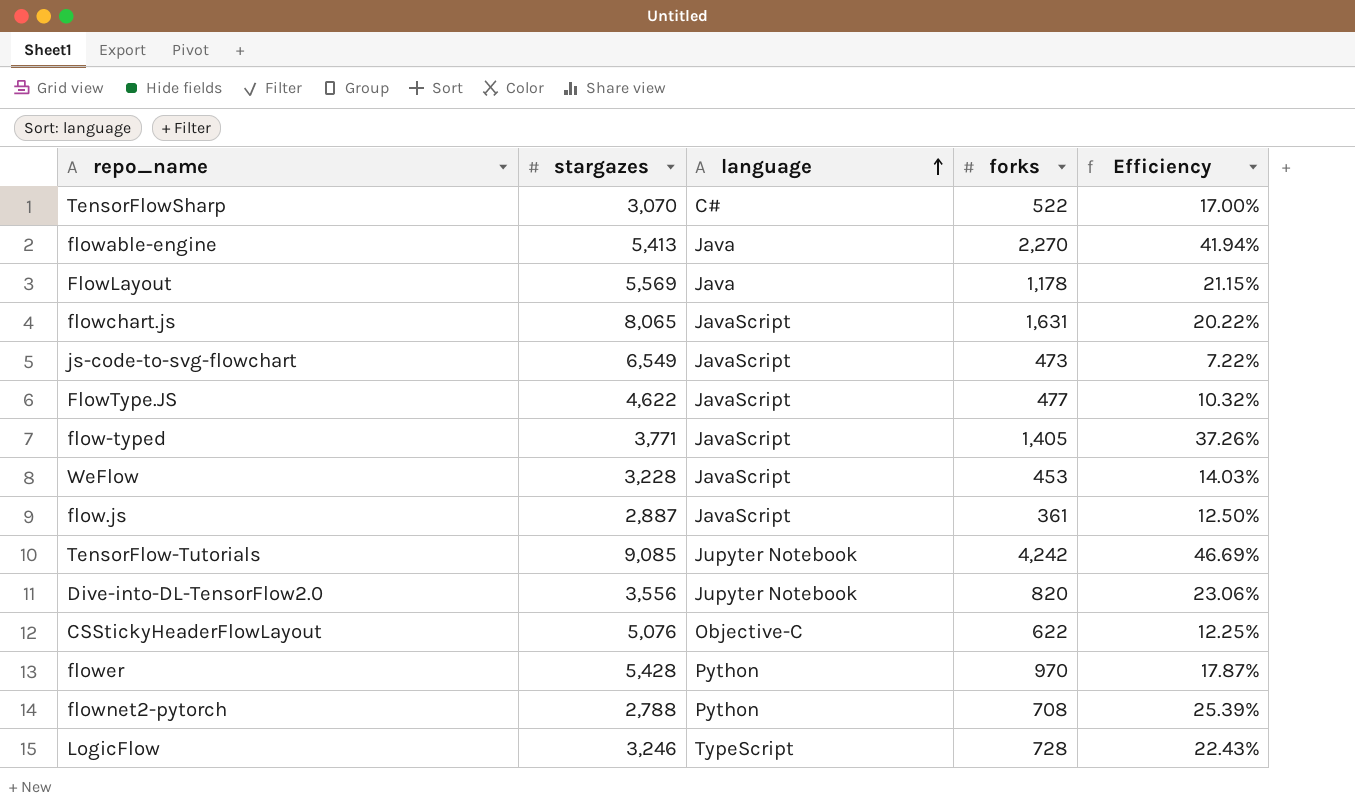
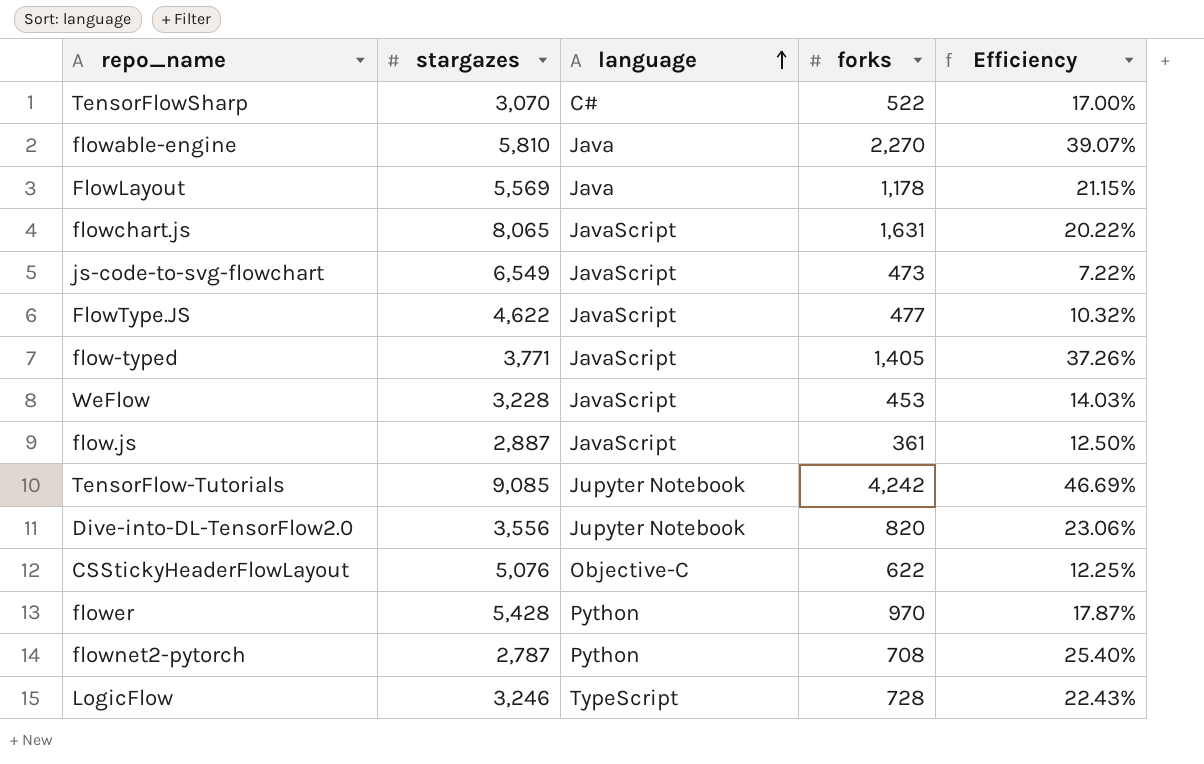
flowable-engine | stargazes: 5,413 -> 5,810
flowable-engine | Efficiency: 41.94% -> 39.07%
flownet2-pytorch | stargazes: 2,788 -> 2,787
flownet2-pytorch | Efficiency: 25.39% -> 25.40%

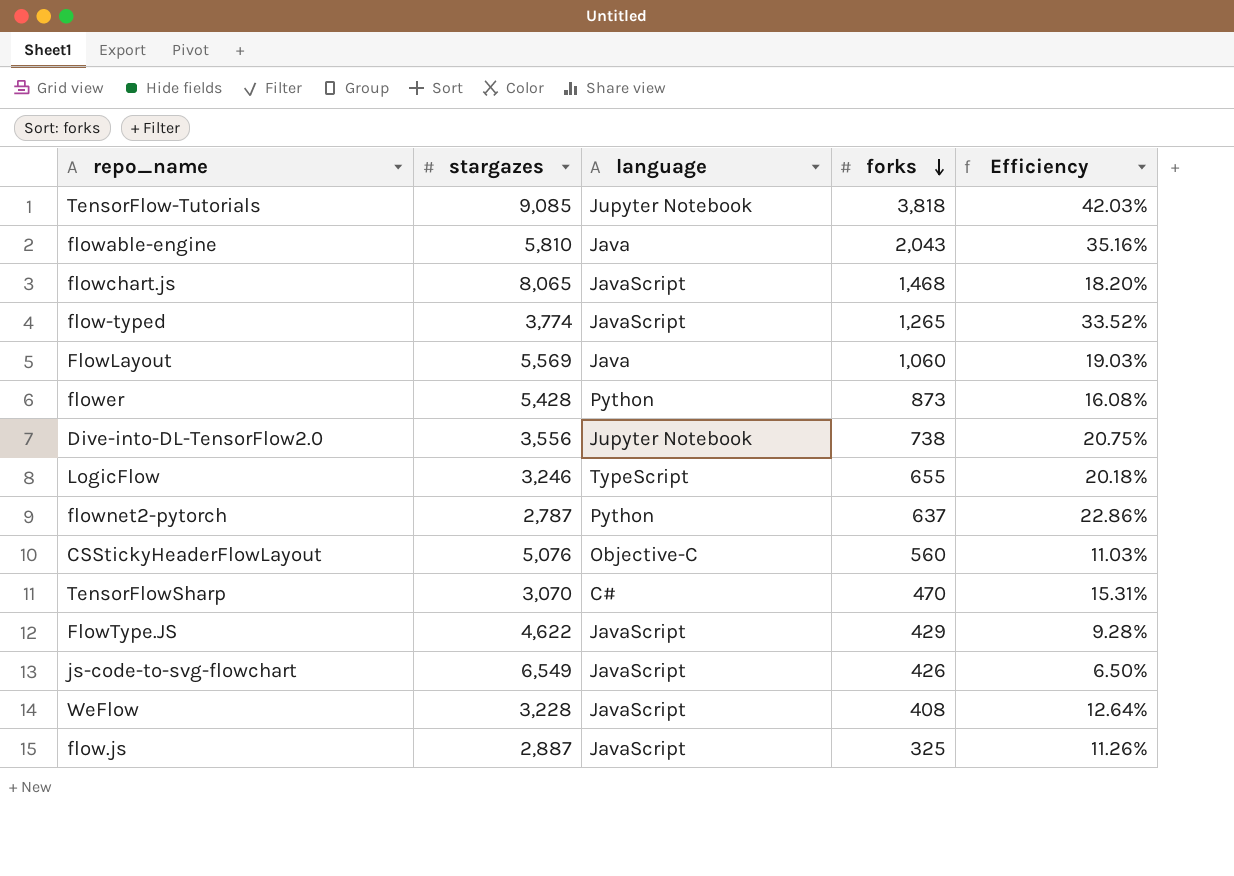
row order: language ascending -> forks descending
TensorFlow-Tutorials | forks: 4,242 -> 3,818
TensorFlow-Tutorials | Efficiency: 46.69% -> 42.03%
flowable-engine | forks: 2,270 -> 2,043
flowable-engine | Efficiency: 39.07% -> 35.16%
flowchart.js | forks: 1,631 -> 1,468
flowchart.js | Efficiency: 20.22% -> 18.20%
flow-typed | stargazes: 3,771 -> 3,774
flow-typed | forks: 1,405 -> 1,265
flow-typed | Efficiency: 37.26% -> 33.52%
FlowLayout | forks: 1,178 -> 1,060
FlowLayout | Efficiency: 21.15% -> 19.03%
flower | forks: 970 -> 873
flower | Efficiency: 17.87% -> 16.08%
Dive-into-DL-TensorFlow2.0 | forks: 820 -> 738
Dive-into-DL-TensorFlow2.0 | Efficiency: 23.06% -> 20.75%
LogicFlow | forks: 728 -> 655
LogicFlow | Efficiency: 22.43% -> 20.18%
flownet2-pytorch | forks: 708 -> 637
flownet2-pytorch | Efficiency: 25.40% -> 22.86%
CSStickyHeaderFlowLayout | forks: 622 -> 560
CSStickyHeaderFlowLayout | Efficiency: 12.25% -> 11.03%
TensorFlowSharp | forks: 522 -> 470
TensorFlowSharp | Efficiency: 17.00% -> 15.31%
FlowType.JS | forks: 477 -> 429
FlowType.JS | Efficiency: 10.32% -> 9.28%
js-code-to-svg-flowchart | forks: 473 -> 426
js-code-to-svg-flowchart | Efficiency: 7.22% -> 6.50%
WeFlow | forks: 453 -> 408
WeFlow | Efficiency: 14.03% -> 12.64%
flow.js | forks: 361 -> 325
flow.js | Efficiency: 12.50% -> 11.26%

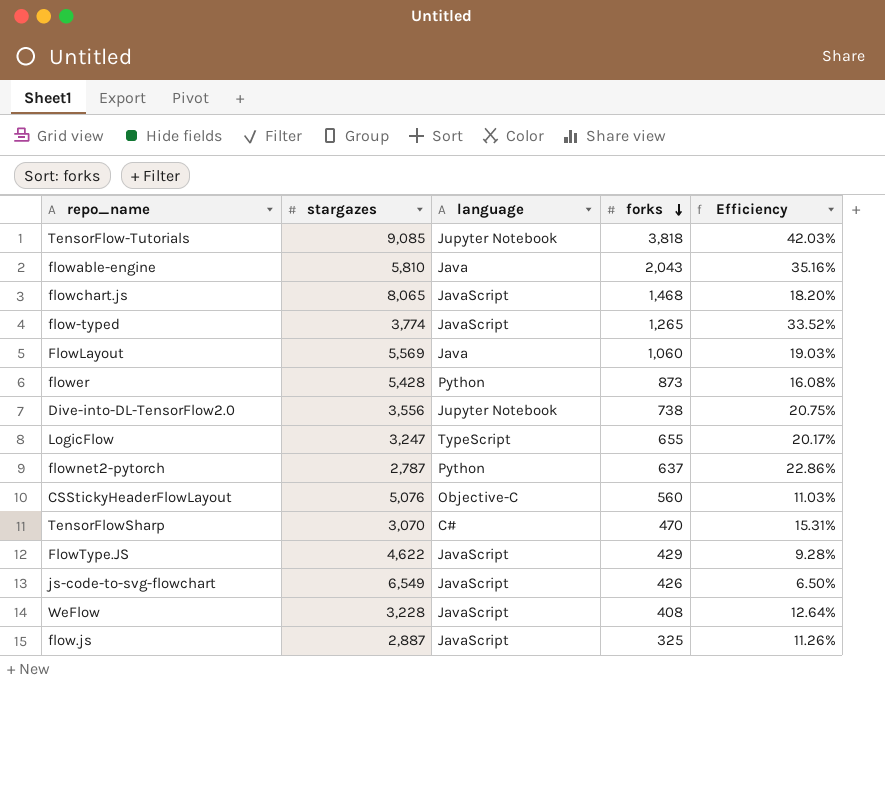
LogicFlow | stargazes: 3,246 -> 3,247
LogicFlow | Efficiency: 20.18% -> 20.17%

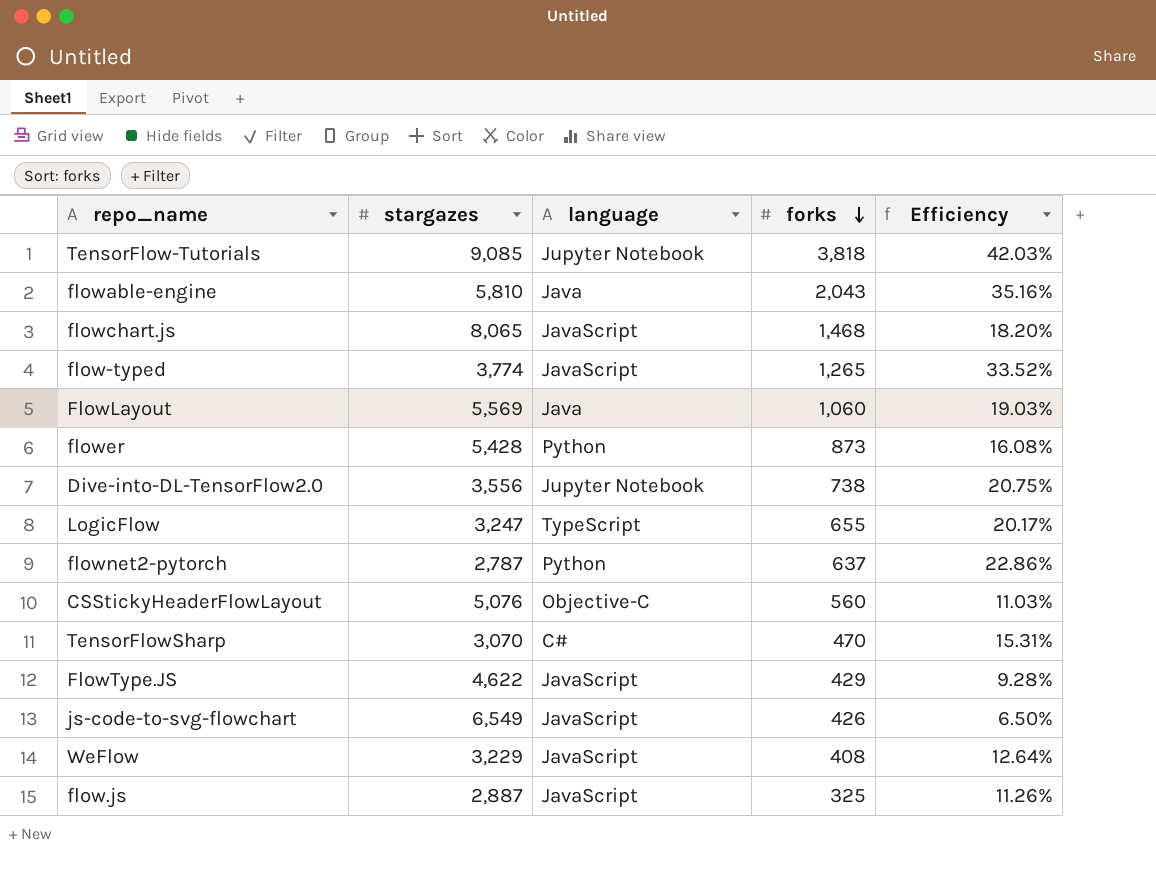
WeFlow | stargazes: 3,228 -> 3,229

